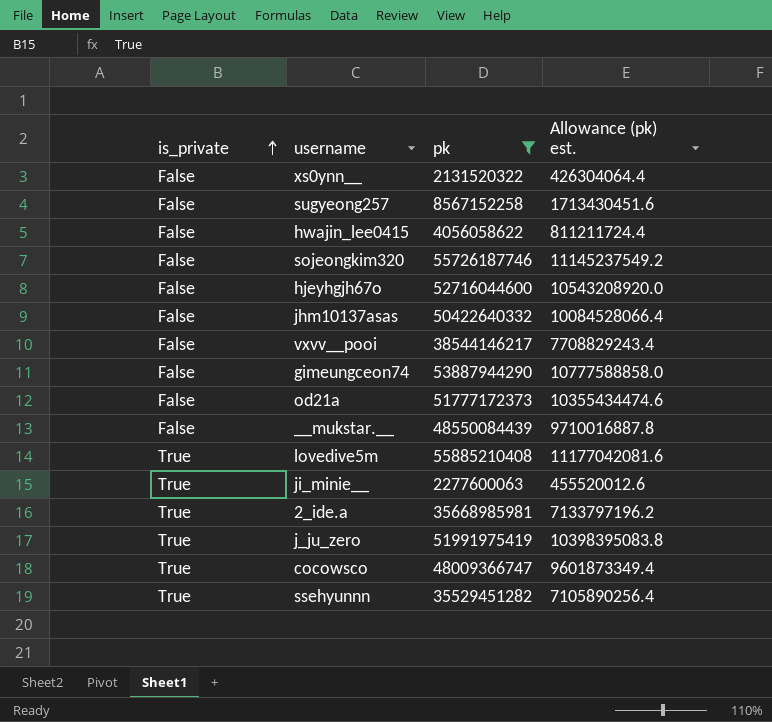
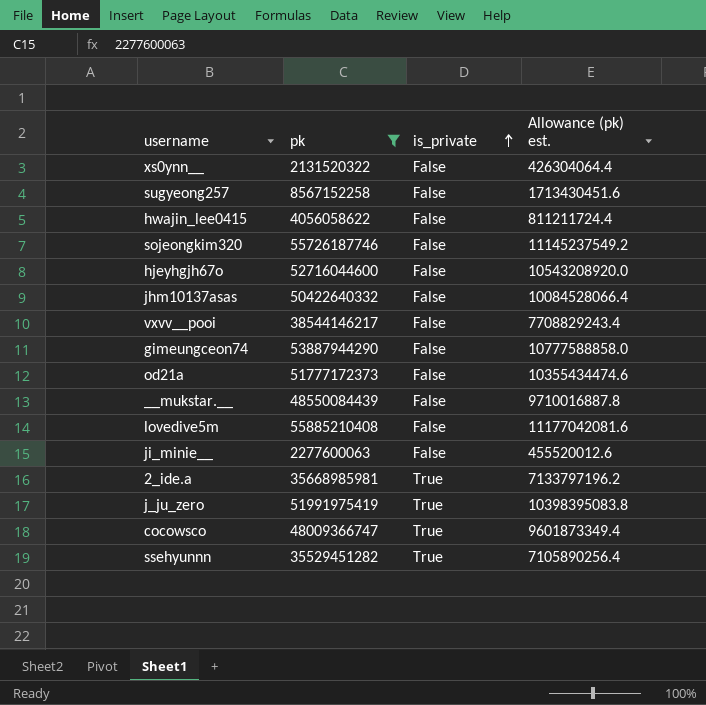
column is_private | position: 1 -> 3
lovedive5m | is_private: True -> False
ji_minie__ | is_private: True -> False

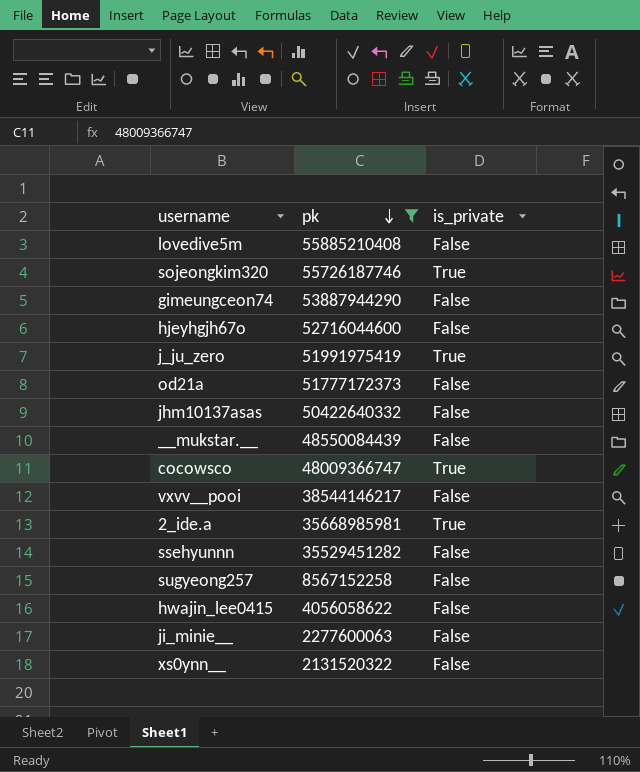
row order: is_private ascending -> pk descending
column Allowance (pk) est. | formula: [pk] * 0.2 -> none
sojeongkim320 | is_private: False -> True
ssehyunnn | is_private: True -> False

